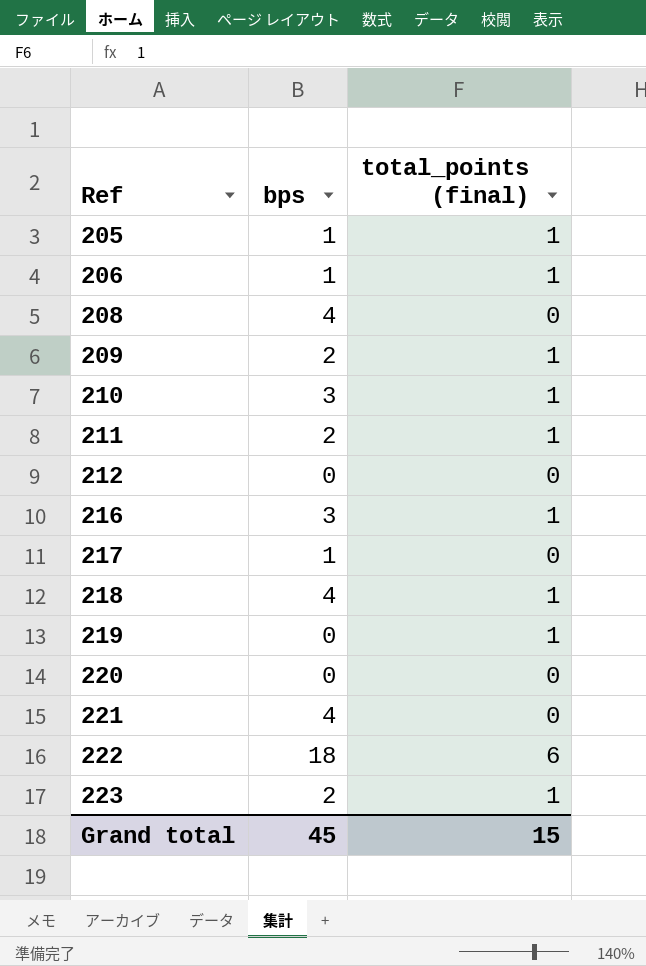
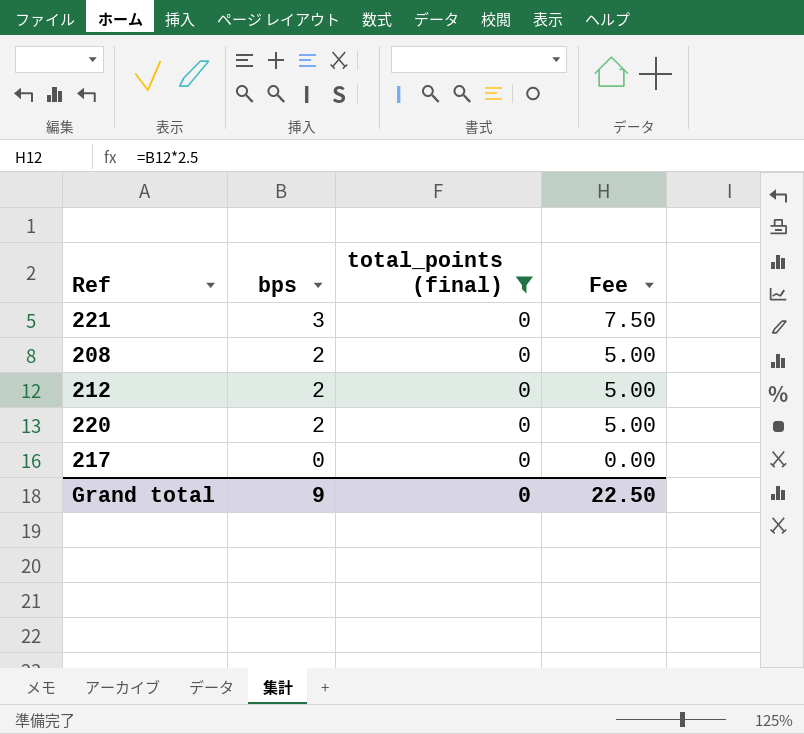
filter: none -> total_points (final) = 0
row order: Ref ascending -> bps descending
column Fee | formula: none -> [bps] * 2.5
221 | bps: 4 -> 3
208 | bps: 4 -> 2
212 | bps: 0 -> 2
220 | bps: 0 -> 2
217 | bps: 1 -> 0
Grand total | bps: 45 -> 9
Grand total | total_points (final): 15 -> 0

